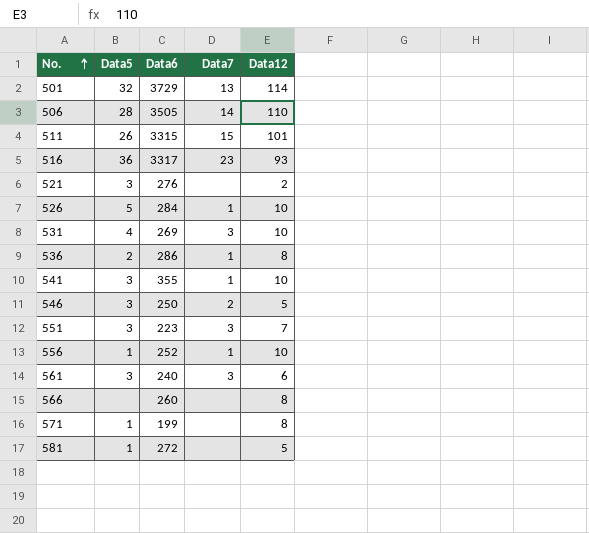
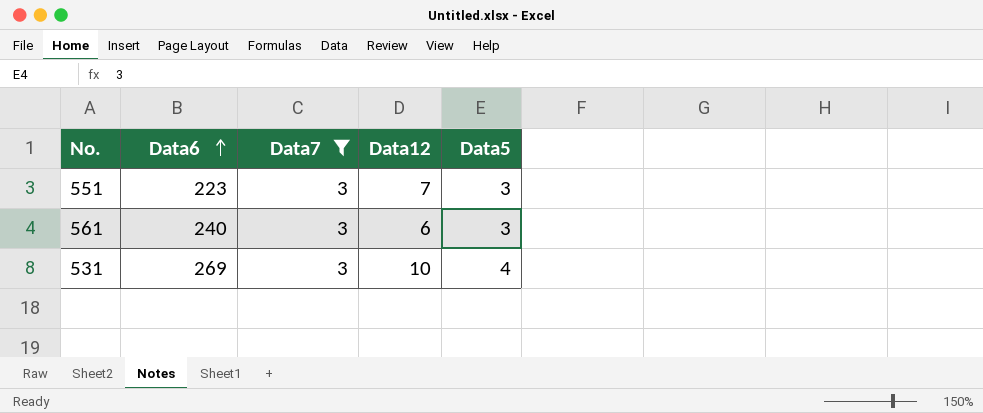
filter: none -> Data7 = 3
row order: No. ascending -> Data6 ascending
column Data5 | position: 2 -> 5

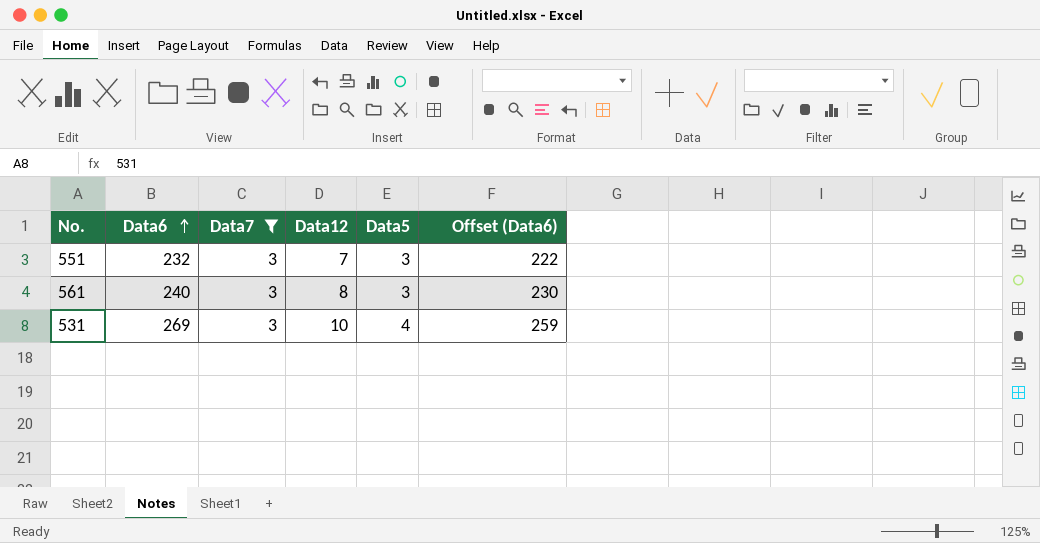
column Offset (Data6) | formula: none -> [Data6] - 10
551 | Data6: 223 -> 232
561 | Data12: 6 -> 8

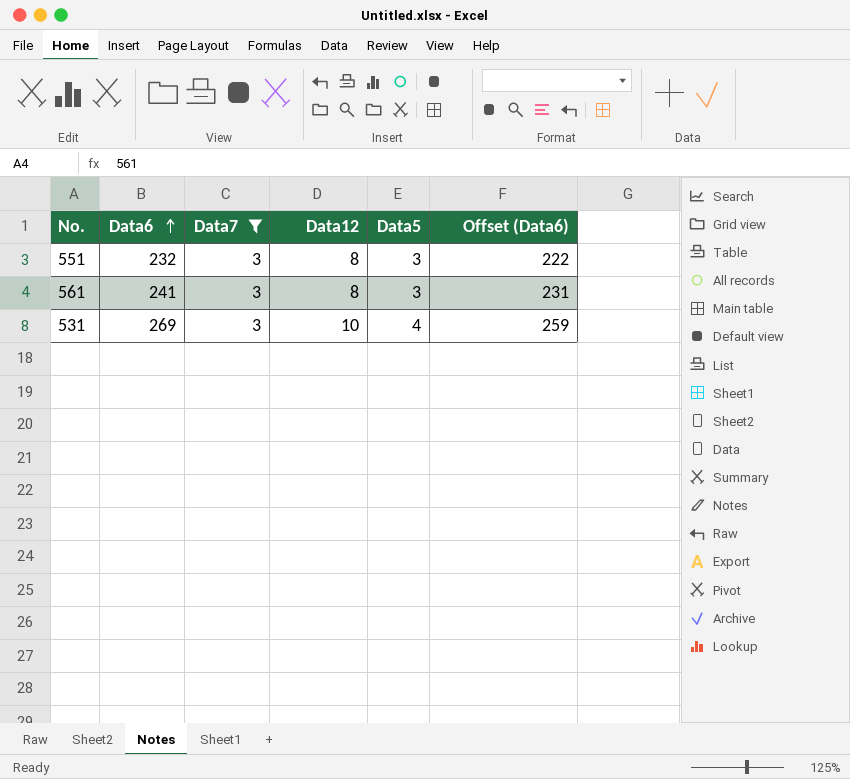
551 | Data12: 7 -> 8
561 | Data6: 240 -> 241
561 | Offset (Data6): 230 -> 231

